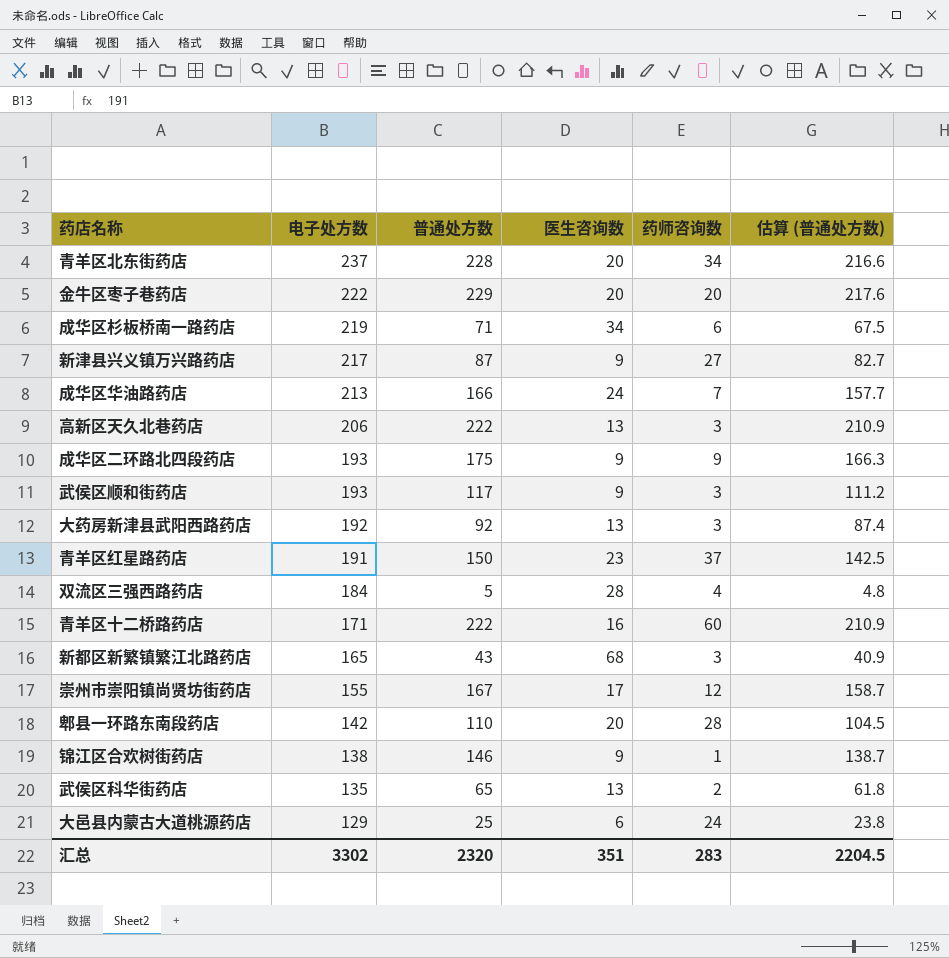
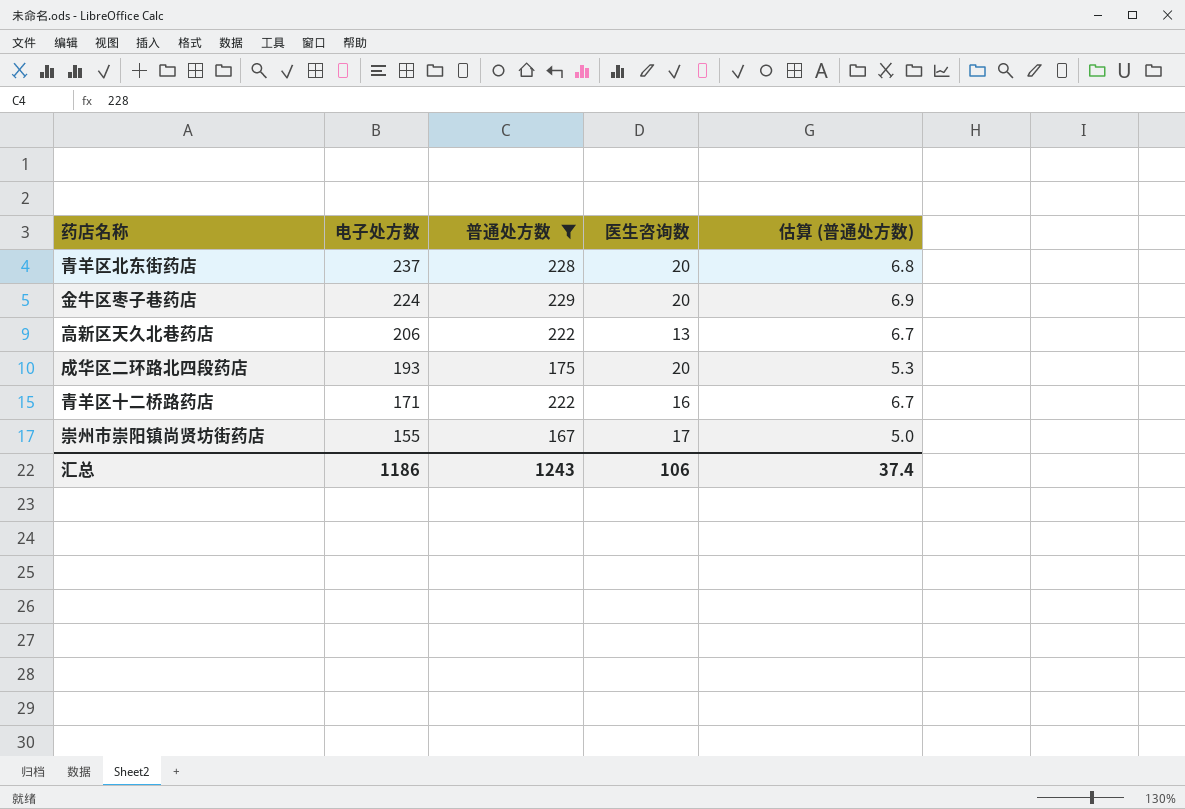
filter: none -> 普通处方数 >= 167
column 药师咨询数 | position: 5 -> none
column 估算 (普通处方数) | formula: [普通处方数] * 0.95 -> [普通处方数] * 0.03
金牛区枣子巷药店 | 电子处方数: 222 -> 224
成华区二环路北四段药店 | 医生咨询数: 9 -> 20
汇总 | 电子处方数: 3302 -> 1186
汇总 | 普通处方数: 2320 -> 1243
汇总 | 医生咨询数: 351 -> 106
汇总 | 估算 (普通处方数): 2204.5 -> 37.4

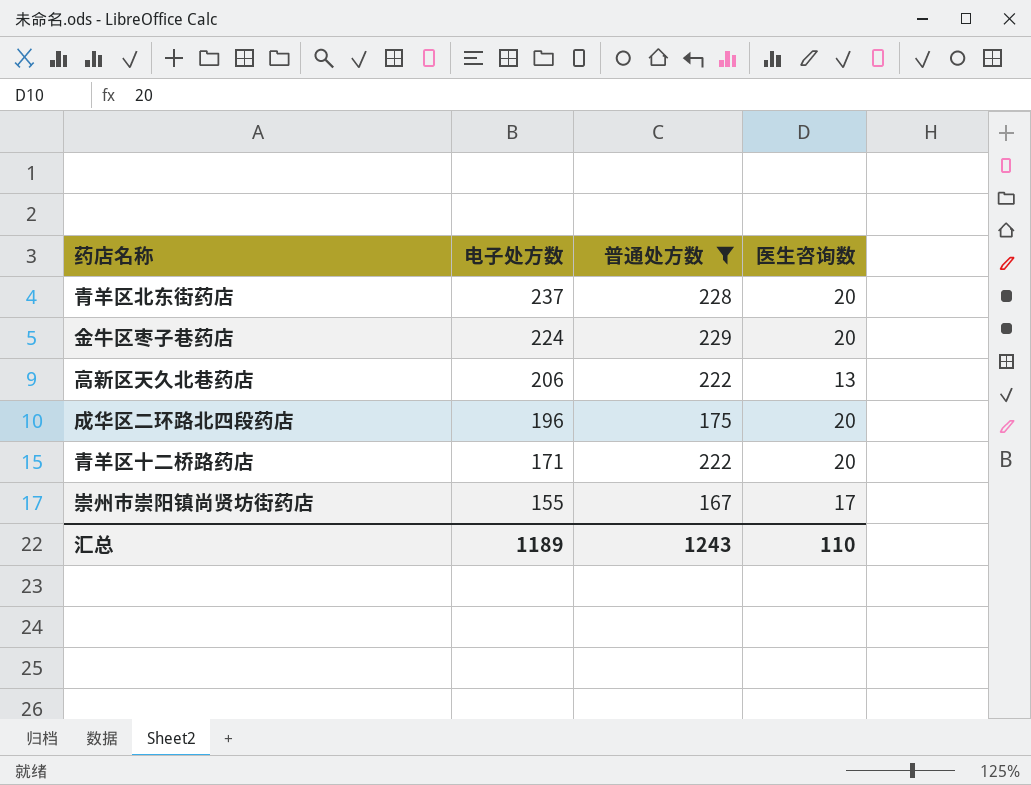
column 估算 (普通处方数) | formula: [普通处方数] * 0.03 -> none
成华区二环路北四段药店 | 电子处方数: 193 -> 196
青羊区十二桥路药店 | 医生咨询数: 16 -> 20
汇总 | 电子处方数: 1186 -> 1189
汇总 | 医生咨询数: 106 -> 110

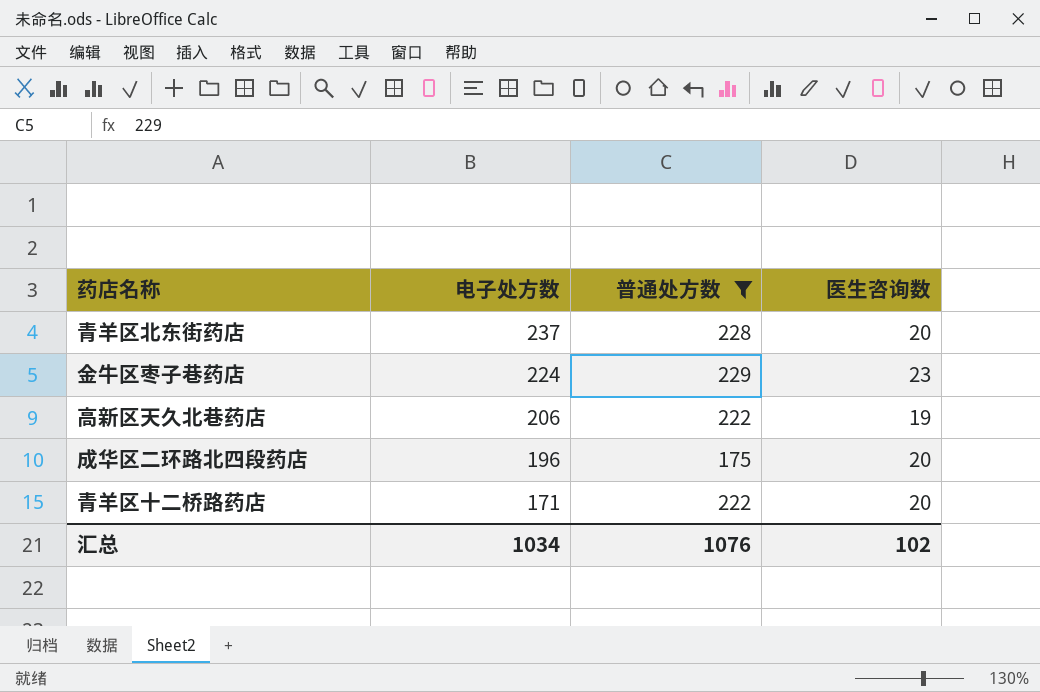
row 崇州市崇阳镇尚贤坊街药店: 155 | 167 | 17 -> none
金牛区枣子巷药店 | 医生咨询数: 20 -> 23
高新区天久北巷药店 | 医生咨询数: 13 -> 19
汇总 | 电子处方数: 1189 -> 1034
汇总 | 普通处方数: 1243 -> 1076
汇总 | 医生咨询数: 110 -> 102

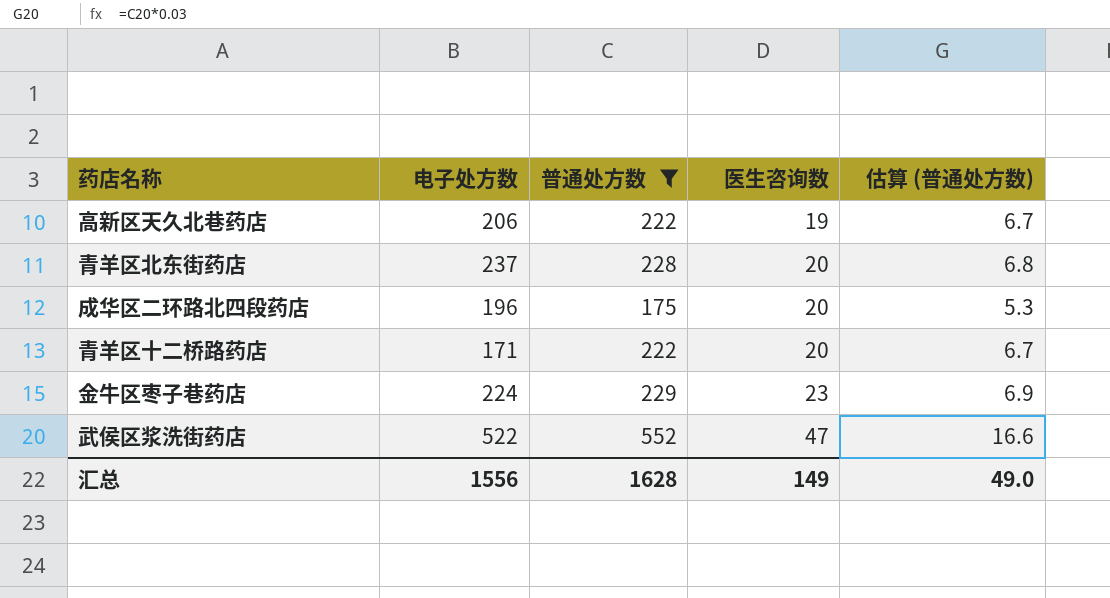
row order: 电子处方数 descending -> 医生咨询数 ascending
column 估算 (普通处方数) | formula: none -> [普通处方数] * 0.03
row 武侯区浆洗街药店: none -> 522 | 552 | 47 | 16.6
汇总 | 电子处方数: 1034 -> 1556
汇总 | 普通处方数: 1076 -> 1628
汇总 | 医生咨询数: 102 -> 149

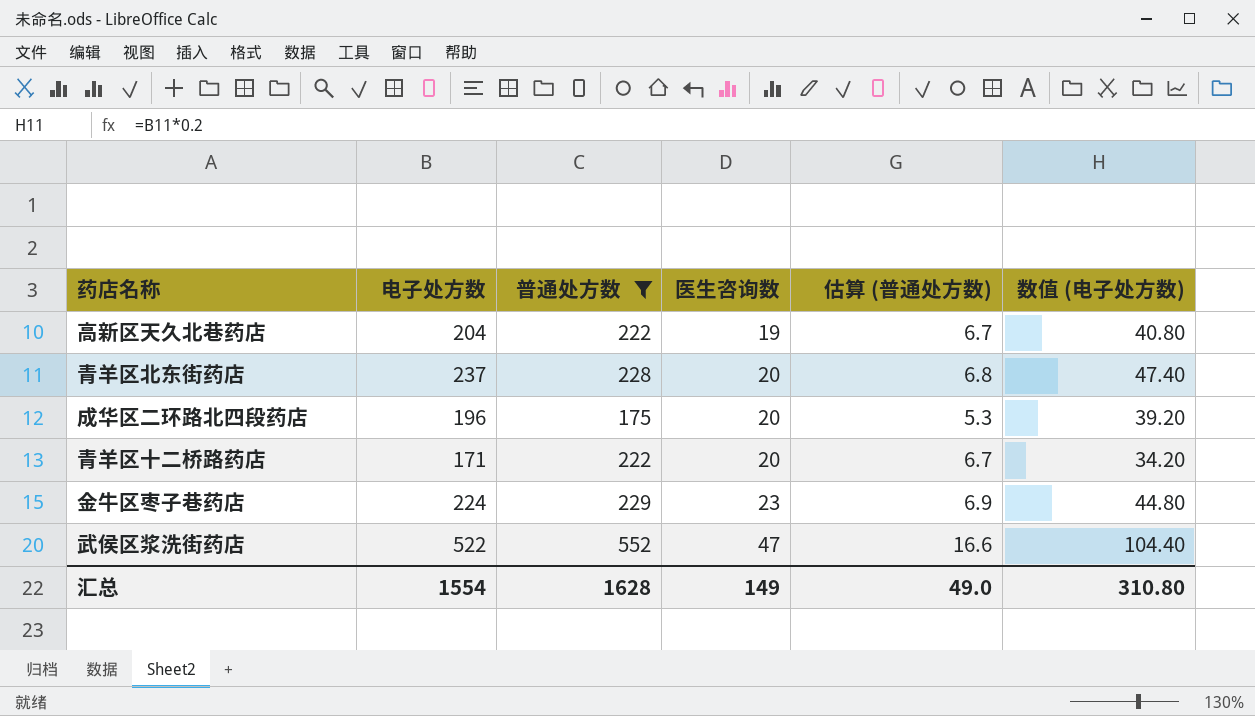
column 数值 (电子处方数) | formula: none -> [电子处方数] * 0.2
高新区天久北巷药店 | 电子处方数: 206 -> 204
汇总 | 电子处方数: 1556 -> 1554

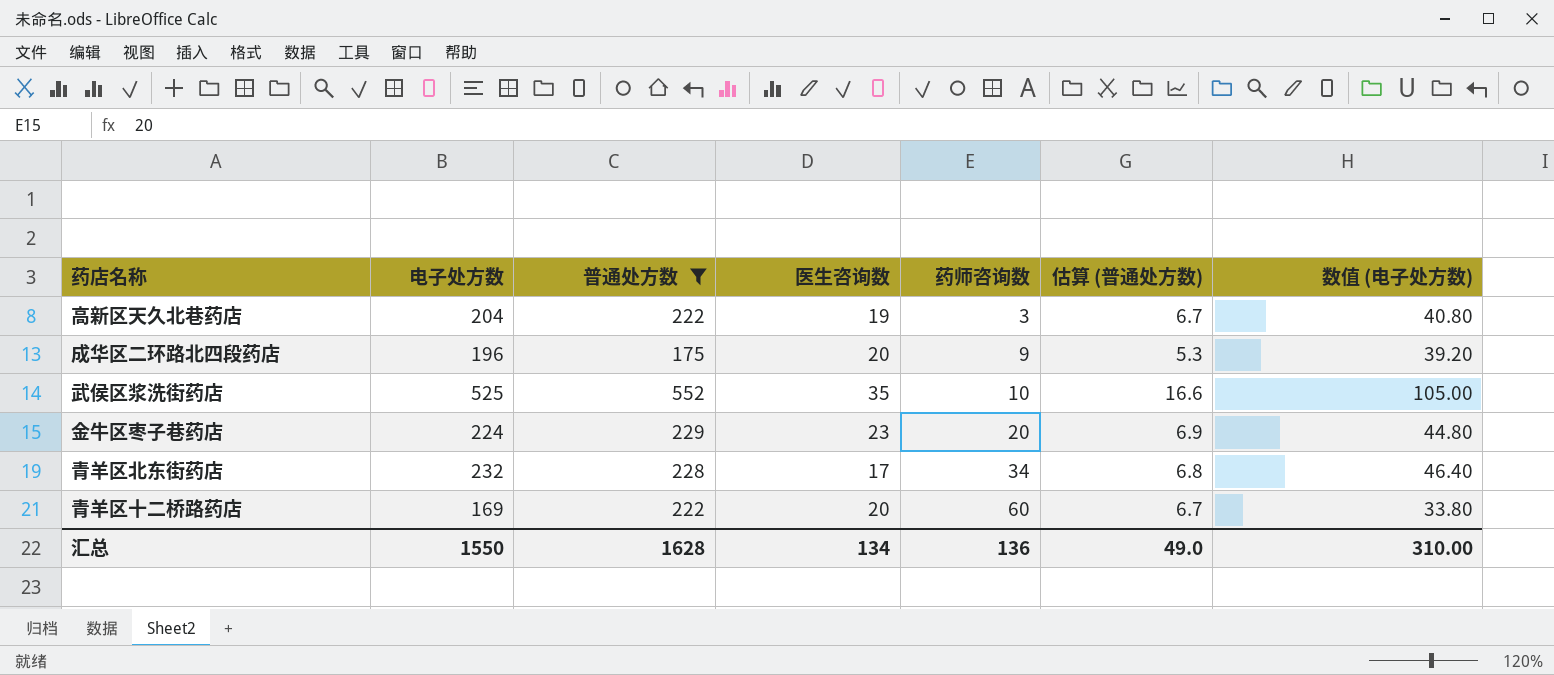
row order: 医生咨询数 ascending -> 药师咨询数 ascending
column 药师咨询数 | position: none -> 5
武侯区浆洗街药店 | 电子处方数: 522 -> 525
武侯区浆洗街药店 | 医生咨询数: 47 -> 35
武侯区浆洗街药店 | 数值 (电子处方数): 104.40 -> 105.00
青羊区北东街药店 | 电子处方数: 237 -> 232
青羊区北东街药店 | 医生咨询数: 20 -> 17
青羊区北东街药店 | 数值 (电子处方数): 47.40 -> 46.40
青羊区十二桥路药店 | 电子处方数: 171 -> 169
青羊区十二桥路药店 | 数值 (电子处方数): 34.20 -> 33.80
汇总 | 电子处方数: 1554 -> 1550
汇总 | 医生咨询数: 149 -> 134
汇总 | 数值 (电子处方数): 310.80 -> 310.00

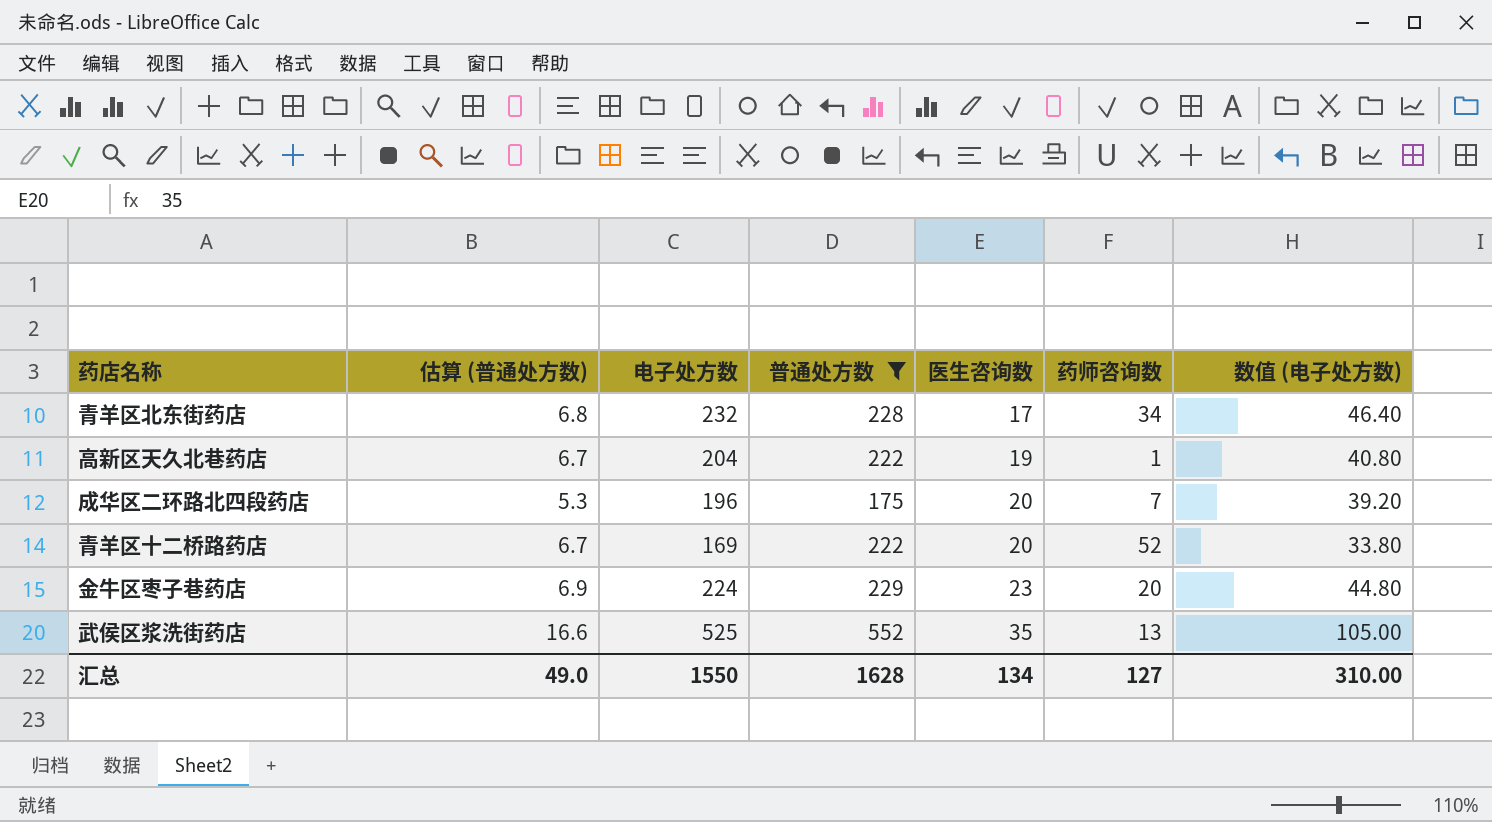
row order: 药师咨询数 ascending -> 医生咨询数 ascending
column 估算 (普通处方数) | position: 6 -> 2
高新区天久北巷药店 | 药师咨询数: 3 -> 1
成华区二环路北四段药店 | 药师咨询数: 9 -> 7
青羊区十二桥路药店 | 药师咨询数: 60 -> 52
武侯区浆洗街药店 | 药师咨询数: 10 -> 13
汇总 | 药师咨询数: 136 -> 127

